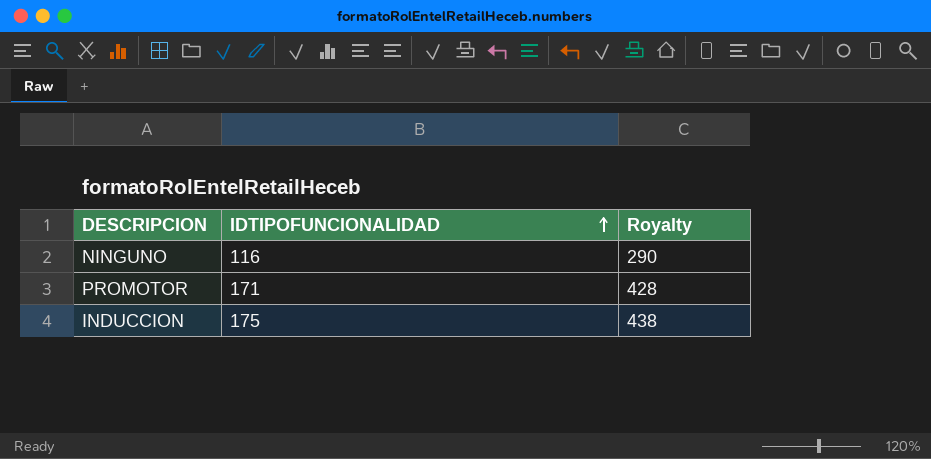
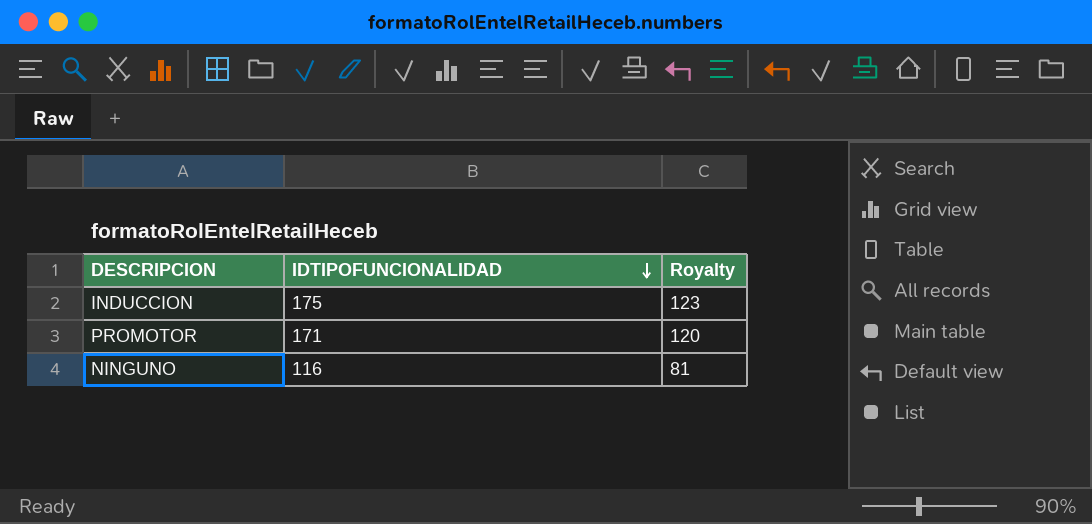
row order: IDTIPOFUNCIONALIDAD ascending -> IDTIPOFUNCIONALIDAD descending
column Royalty | formula: [IDTIPOFUNCIONALIDAD] * 2.5 -> [IDTIPOFUNCIONALIDAD] * 0.7

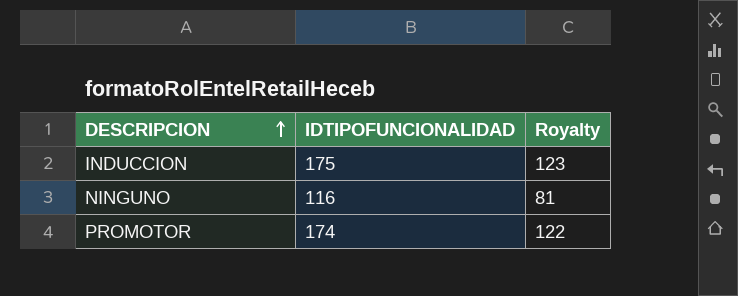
row order: IDTIPOFUNCIONALIDAD descending -> DESCRIPCION ascending
PROMOTOR | IDTIPOFUNCIONALIDAD: 171 -> 174
PROMOTOR | Royalty: 120 -> 122

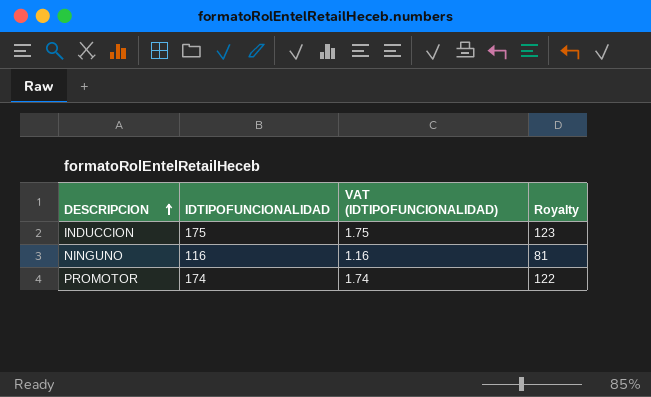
column VAT (IDTIPOFUNCIONALIDAD) | formula: none -> [IDTIPOFUNCIONALIDAD] * 0.01

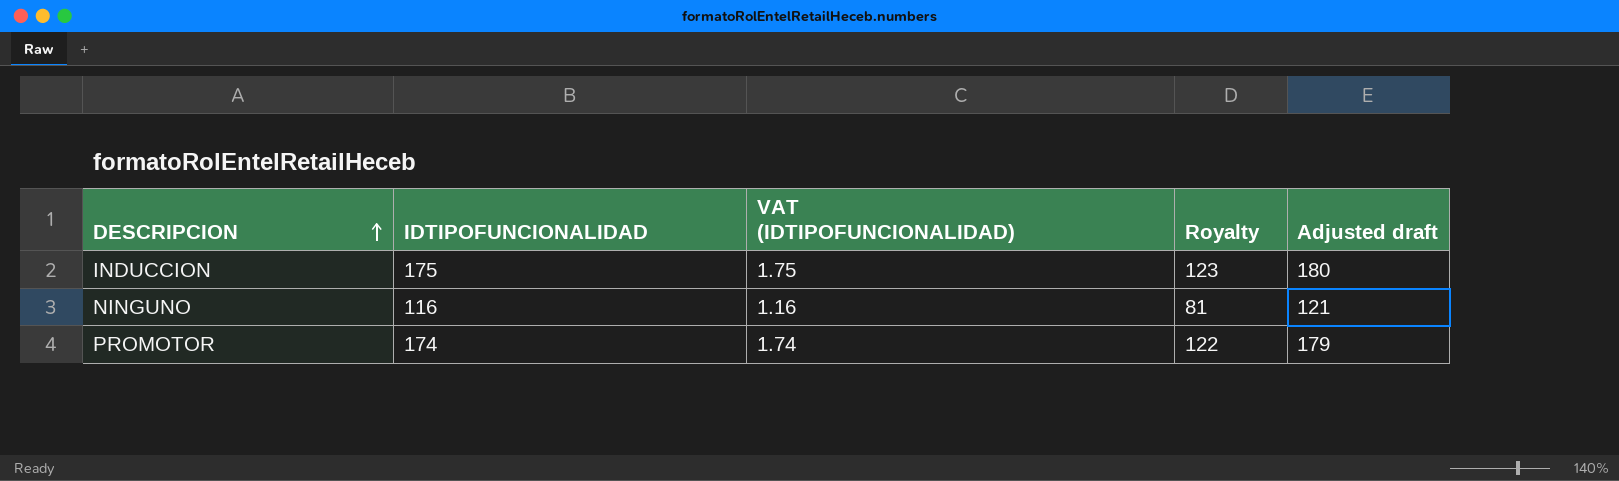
column Adjusted draft | formula: none -> [IDTIPOFUNCIONALIDAD] + 5

